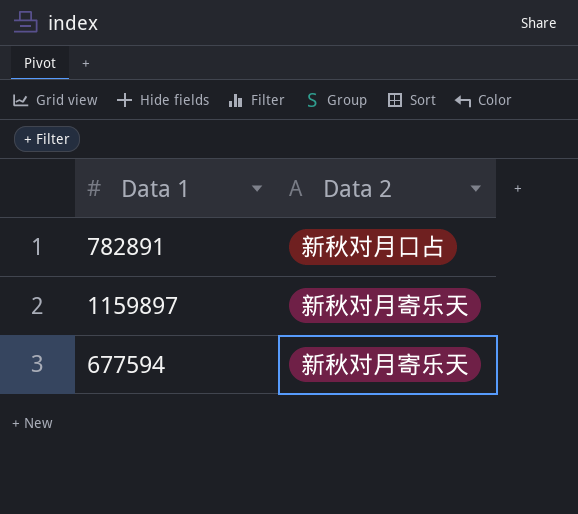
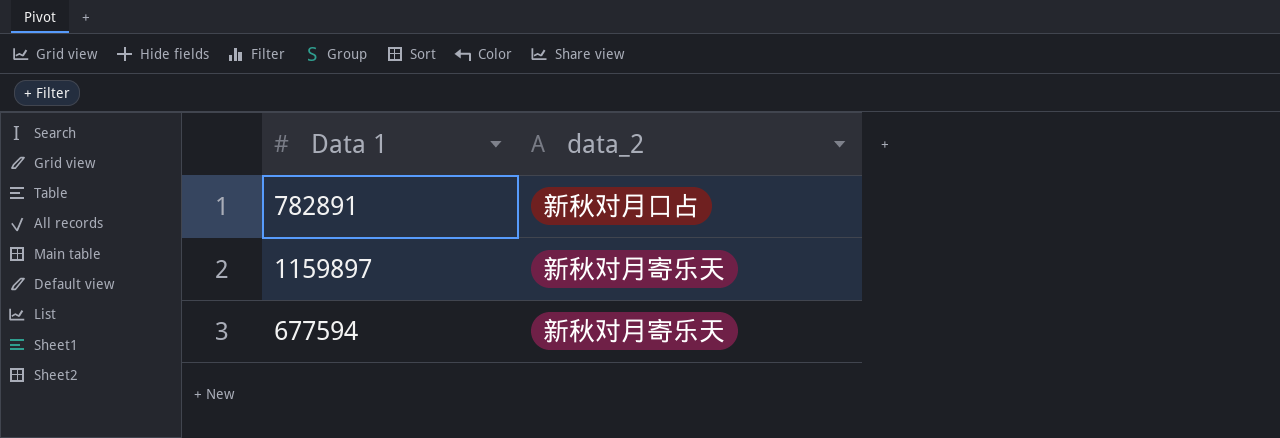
column name: Data 2 -> data_2

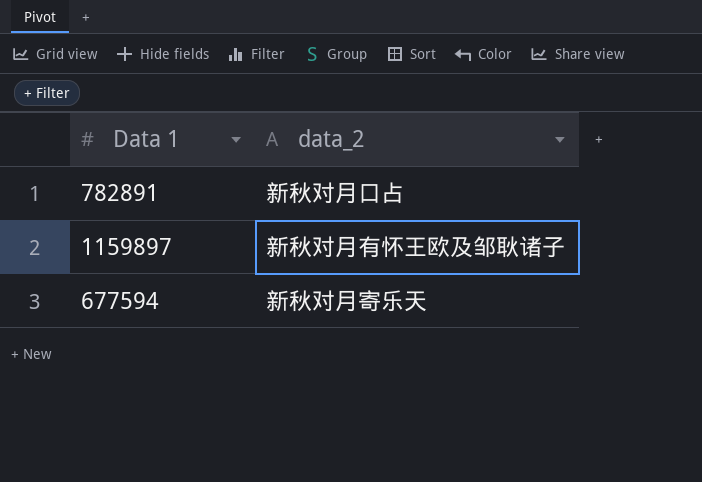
1159897 | data_2: 新秋对月寄乐天 -> 新秋对月有怀王欧及邹耿诸子

